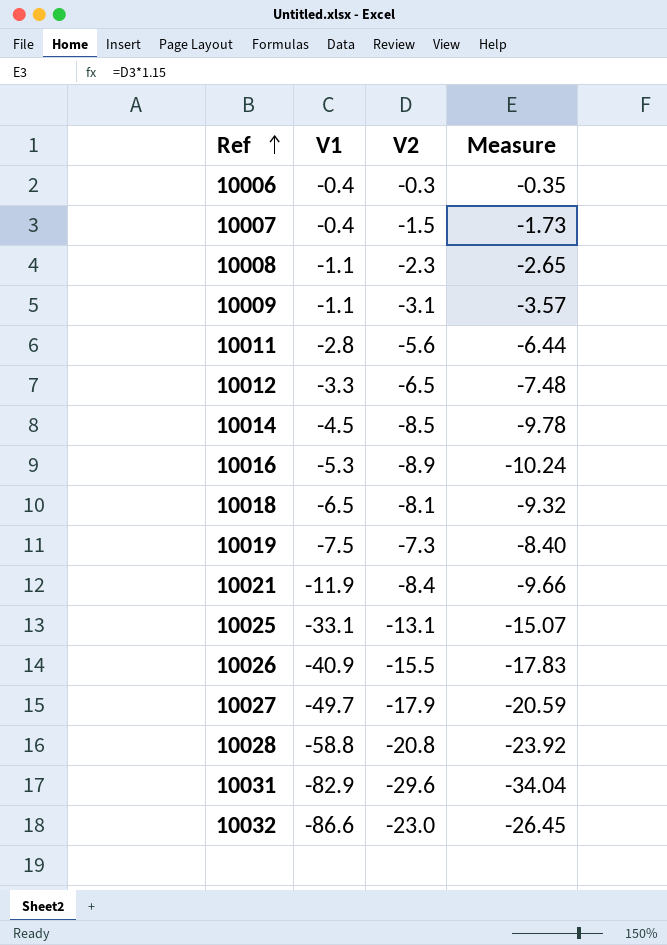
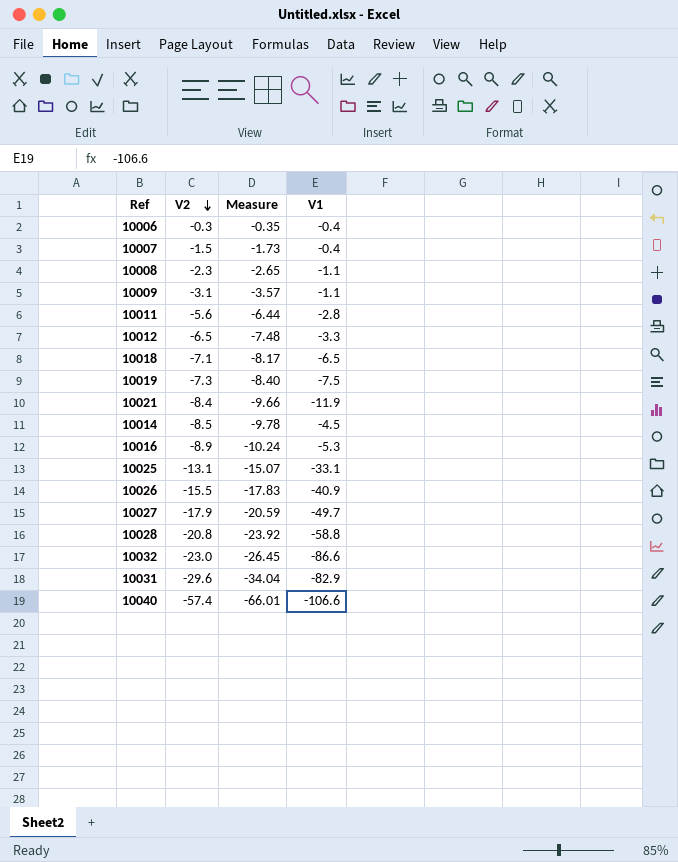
row order: Ref ascending -> V2 descending
column V1 | position: 2 -> 4
10018 | V2: -8.1 -> -7.1
10018 | Measure: -9.32 -> -8.17
row 10040: none -> -57.4 | -66.01 | -106.6

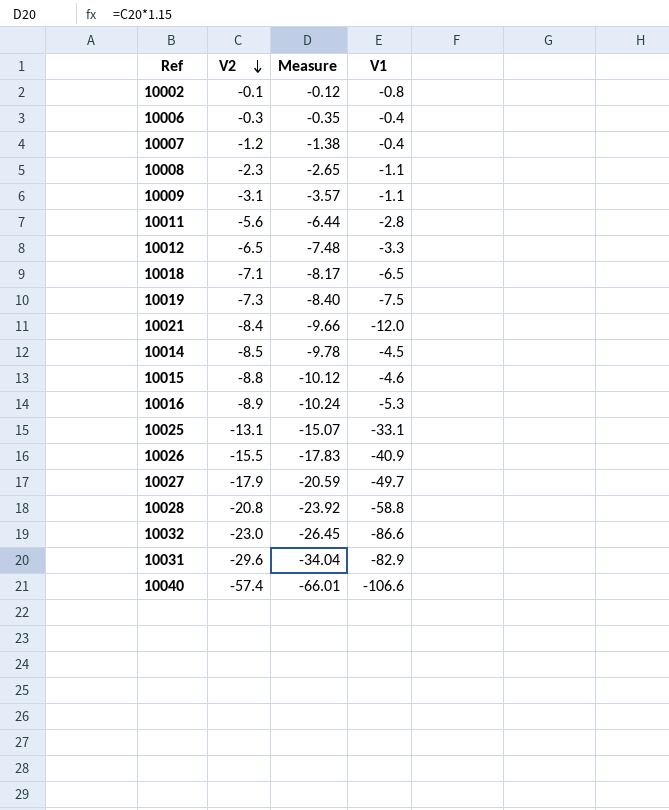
row 10002: none -> -0.1 | -0.12 | -0.8
10007 | V2: -1.5 -> -1.2
10007 | Measure: -1.73 -> -1.38
10021 | V1: -11.9 -> -12.0
row 10015: none -> -8.8 | -10.12 | -4.6

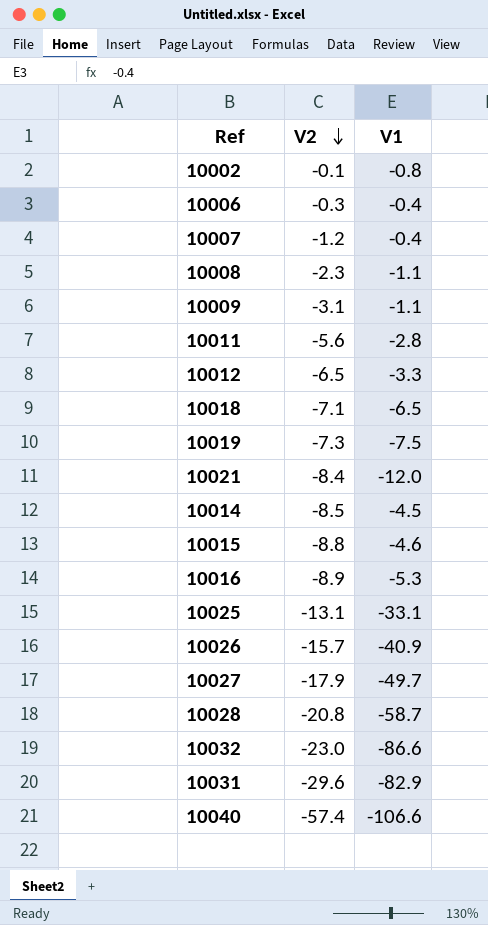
column Measure | formula: [V2] * 1.15 -> none
10026 | V2: -15.5 -> -15.7
10028 | V1: -58.8 -> -58.7

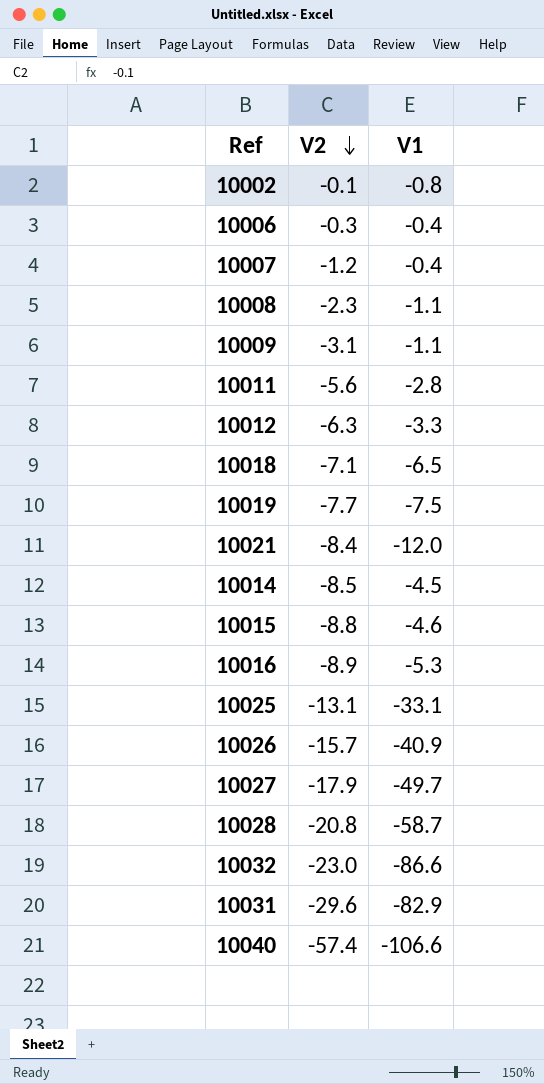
10012 | V2: -6.5 -> -6.3
10019 | V2: -7.3 -> -7.7

